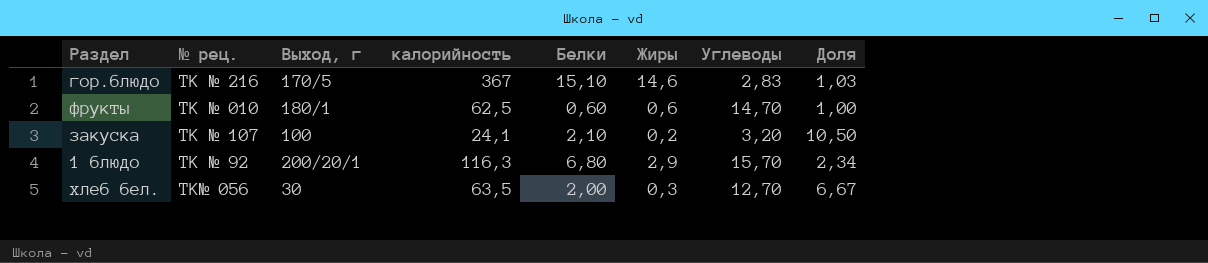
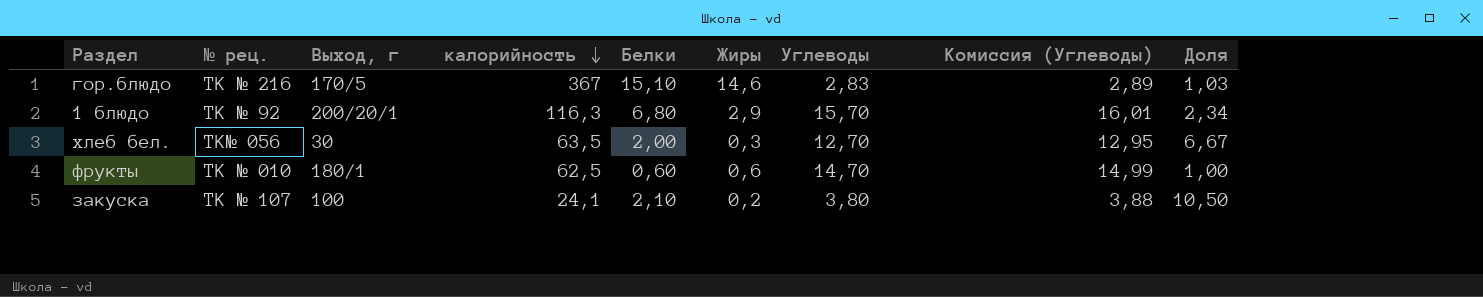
row order: none -> калорийность descending
column Комиссия (Углеводы) | formula: none -> [Углеводы] * 1,02
закуска | Углеводы: 3,20 -> 3,80

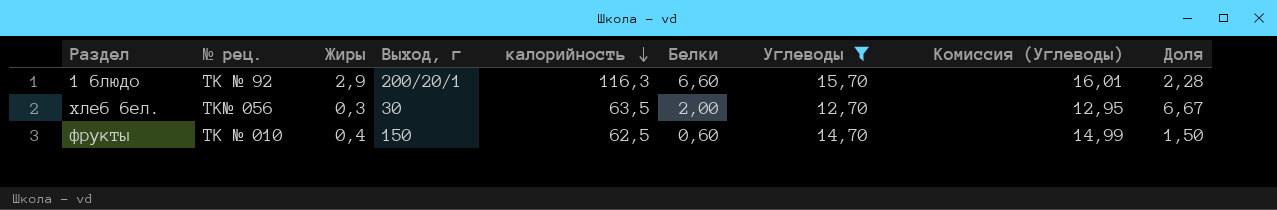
filter: none -> Углеводы >= 12,70
column Жиры | position: 6 -> 3
1 блюдо | Белки: 6,80 -> 6,60
1 блюдо | Доля: 2,34 -> 2,28
фрукты | Жиры: 0,6 -> 0,4
фрукты | Выход, г: 180/1 -> 150
фрукты | Доля: 1,00 -> 1,50

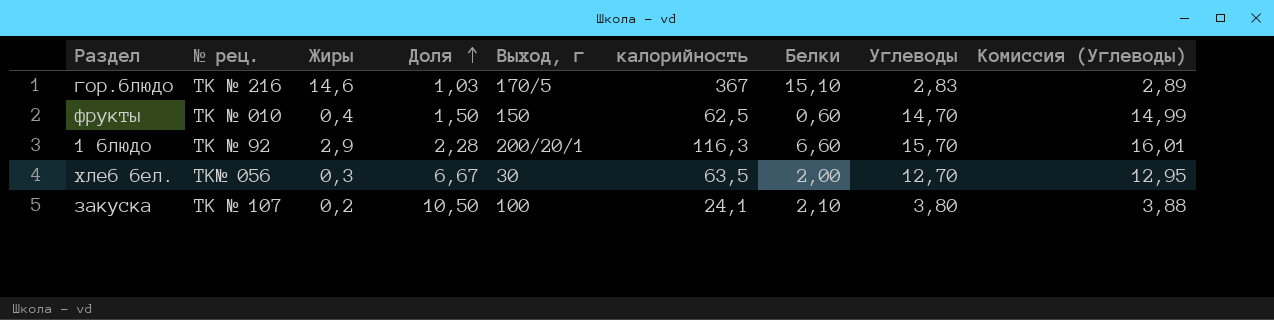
filter: Углеводы >= 12,70 -> none
row order: калорийность descending -> Доля ascending
column Доля | position: 9 -> 4

